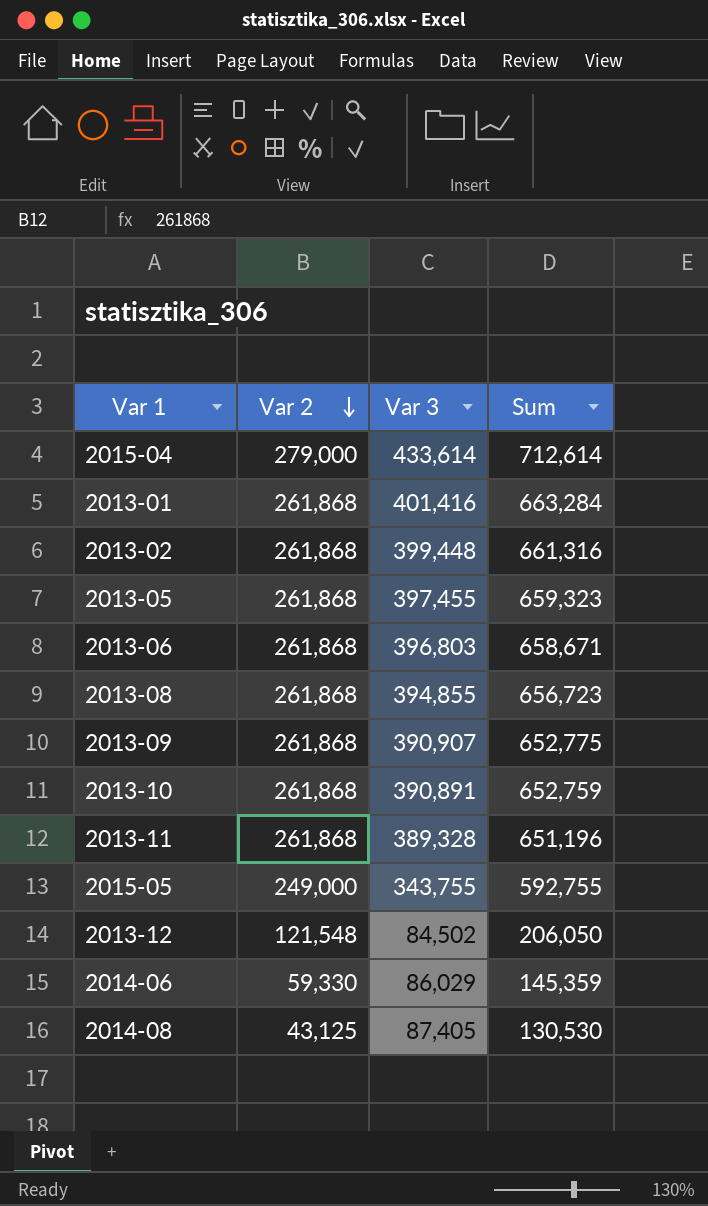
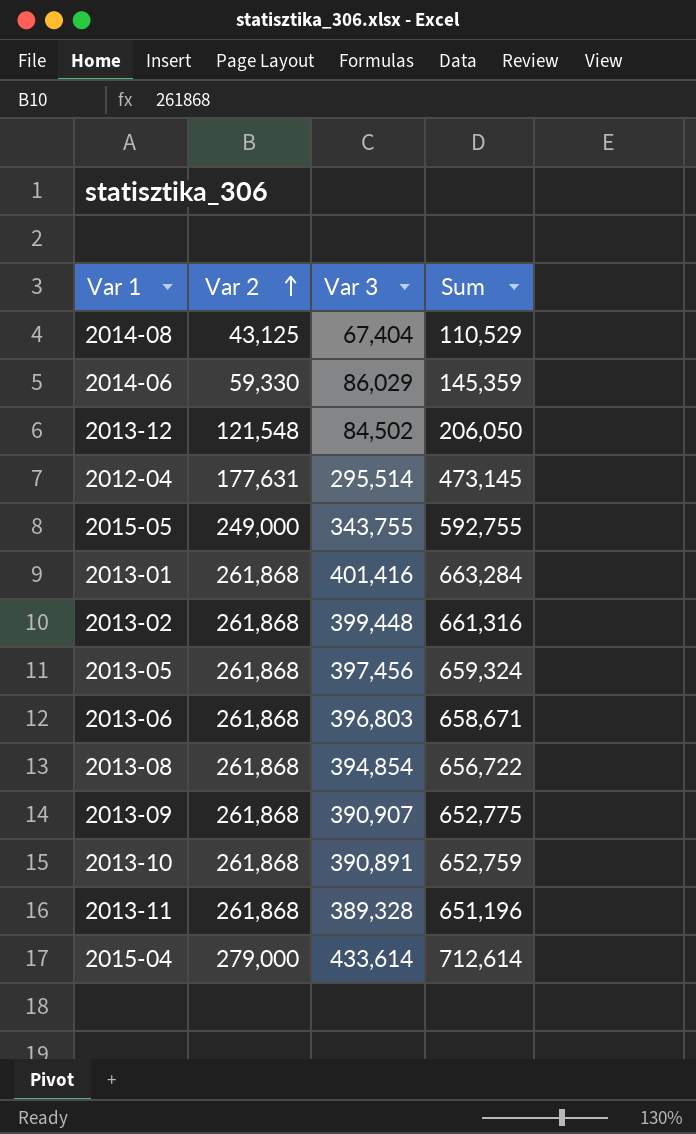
row order: Var 2 descending -> Var 2 ascending
2014-08 | Var 3: 87,405 -> 67,404
2014-08 | Sum: 130,530 -> 110,529
row 2012-04: none -> 177,631 | 295,514 | 473,145
2013-05 | Var 3: 397,455 -> 397,456
2013-05 | Sum: 659,323 -> 659,324
2013-08 | Var 3: 394,855 -> 394,854
2013-08 | Sum: 656,723 -> 656,722

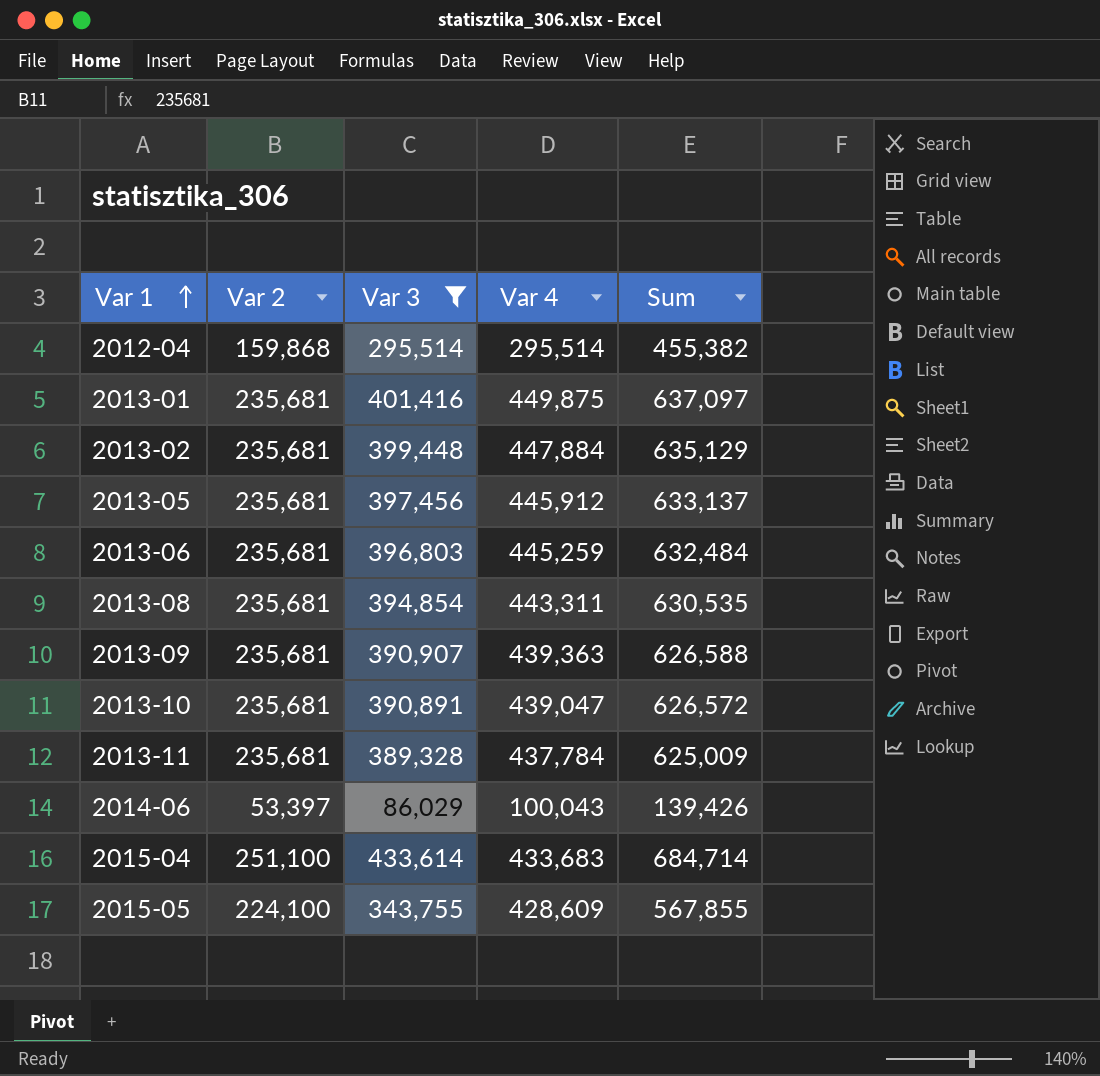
filter: none -> Var 3 >= 86,029
row order: Var 2 ascending -> Var 1 ascending
column Var 4 | position: none -> 4
2012-04 | Var 2: 177,631 -> 159,868
2012-04 | Sum: 473,145 -> 455,382
2013-01 | Var 2: 261,868 -> 235,681
2013-01 | Sum: 663,284 -> 637,097
2013-02 | Var 2: 261,868 -> 235,681
2013-02 | Sum: 661,316 -> 635,129
2013-05 | Var 2: 261,868 -> 235,681
2013-05 | Sum: 659,324 -> 633,137
2013-06 | Var 2: 261,868 -> 235,681
2013-06 | Sum: 658,671 -> 632,484
2013-08 | Var 2: 261,868 -> 235,681
2013-08 | Sum: 656,722 -> 630,535
2013-09 | Var 2: 261,868 -> 235,681
2013-09 | Sum: 652,775 -> 626,588
2013-10 | Var 2: 261,868 -> 235,681
2013-10 | Sum: 652,759 -> 626,572
2013-11 | Var 2: 261,868 -> 235,681
2013-11 | Sum: 651,196 -> 625,009
2014-06 | Var 2: 59,330 -> 53,397
2014-06 | Sum: 145,359 -> 139,426
2015-04 | Var 2: 279,000 -> 251,100
2015-04 | Sum: 712,614 -> 684,714
2015-05 | Var 2: 249,000 -> 224,100
2015-05 | Sum: 592,755 -> 567,855

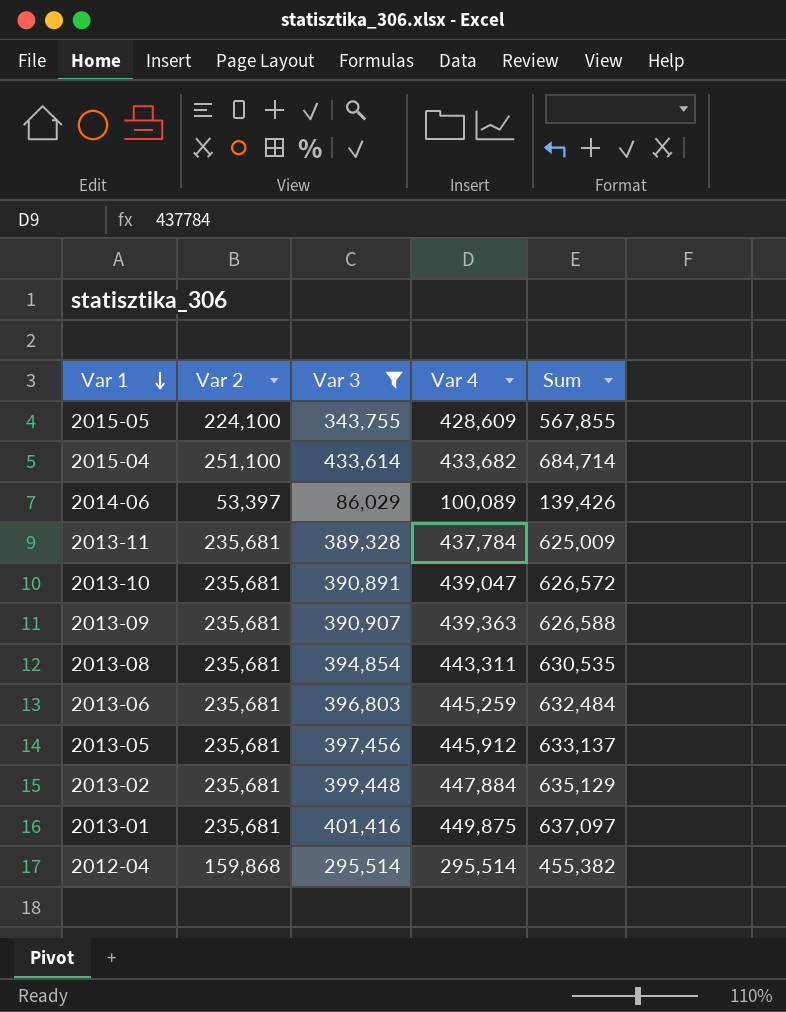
row order: Var 1 ascending -> Var 1 descending
2015-04 | Var 4: 433,683 -> 433,682
2014-06 | Var 4: 100,043 -> 100,089

